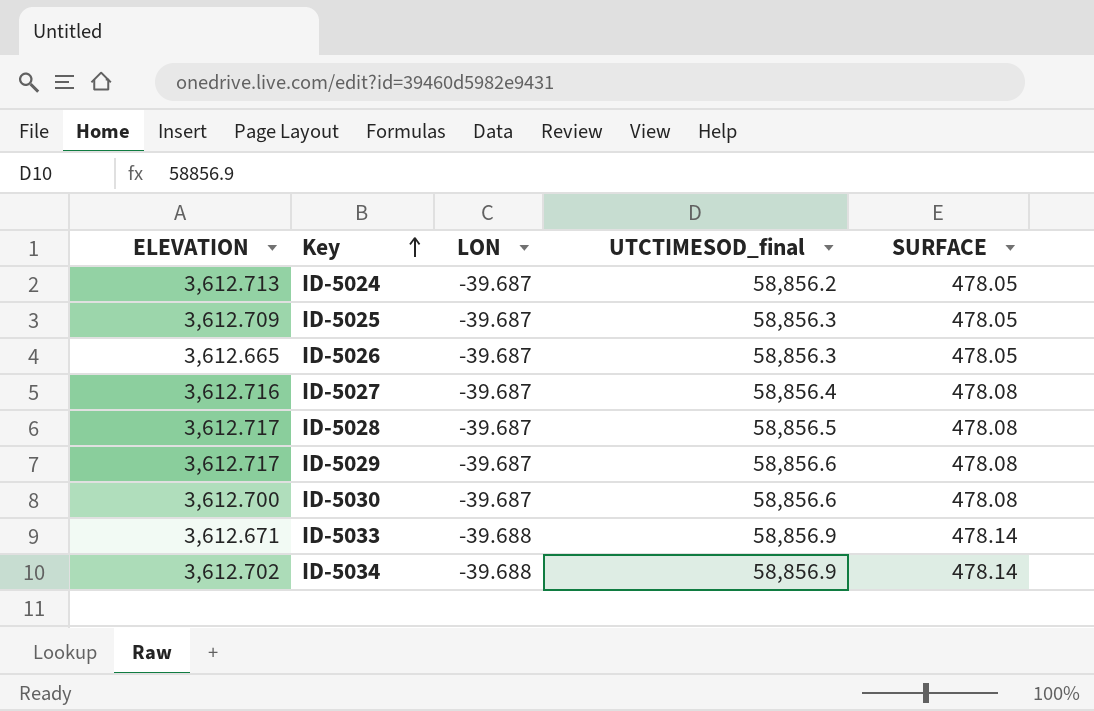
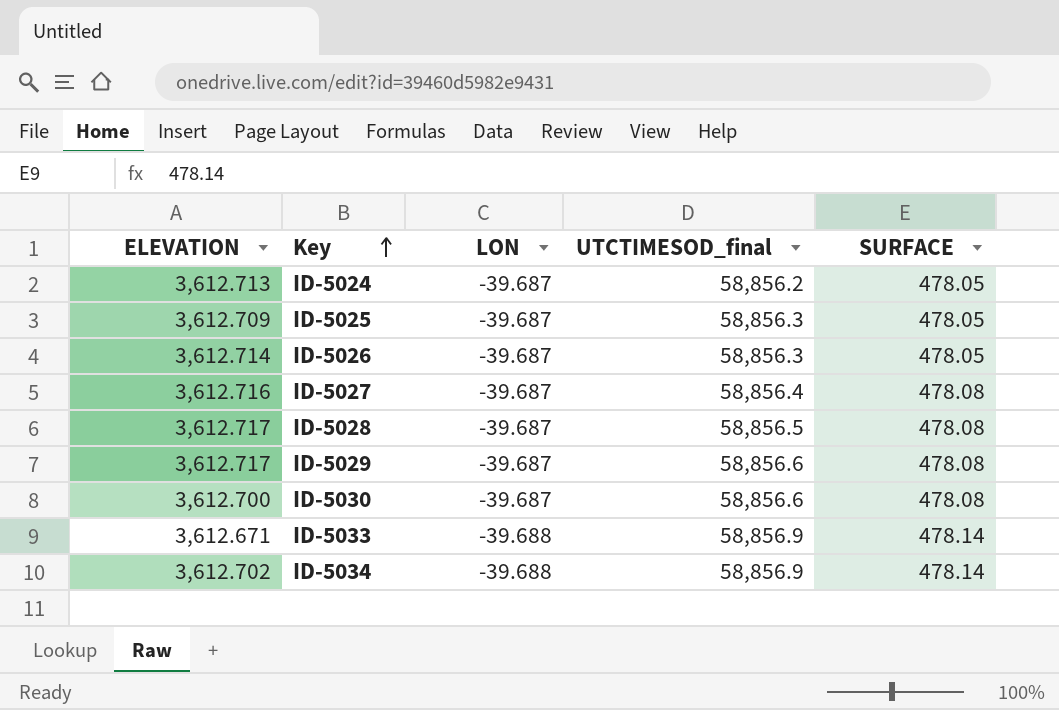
ID-5026 | ELEVATION: 3,612.665 -> 3,612.714

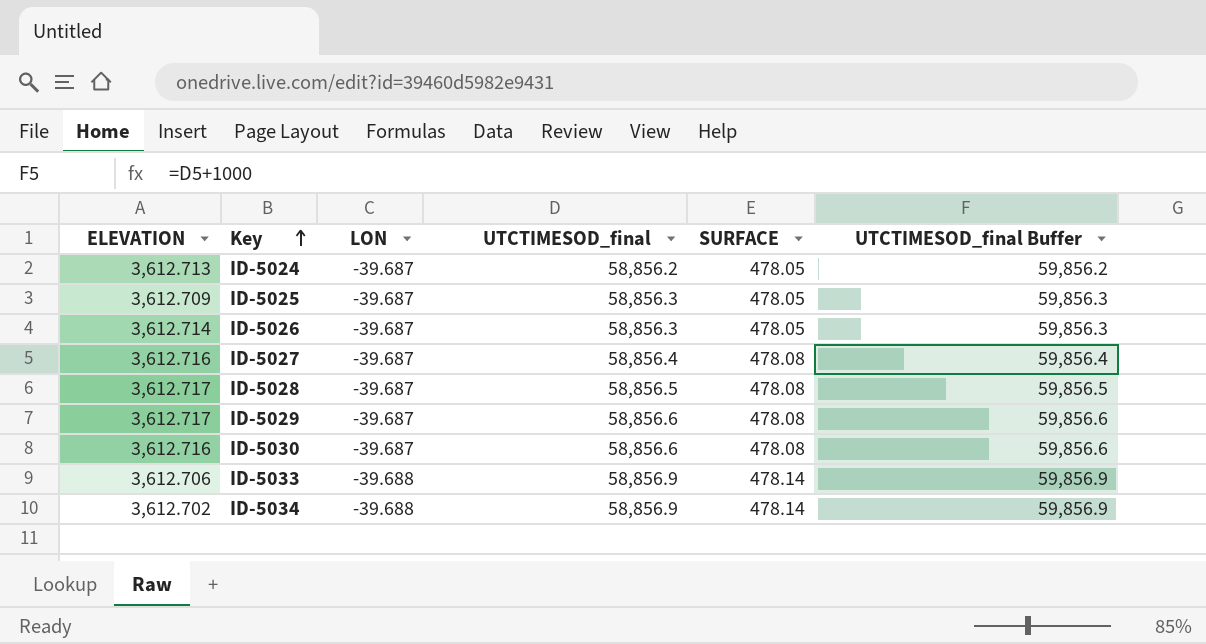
column UTCTIMESOD_final Buffer | formula: none -> [UTCTIMESOD_final] + 1000
ID-5030 | ELEVATION: 3,612.700 -> 3,612.716
ID-5033 | ELEVATION: 3,612.671 -> 3,612.706

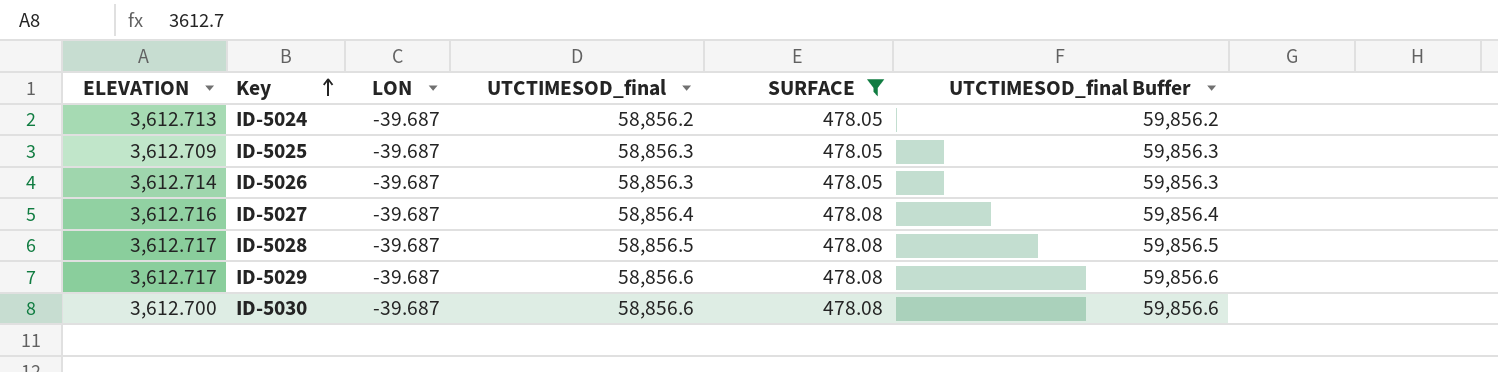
filter: none -> SURFACE != 478.14
ID-5030 | ELEVATION: 3,612.716 -> 3,612.700

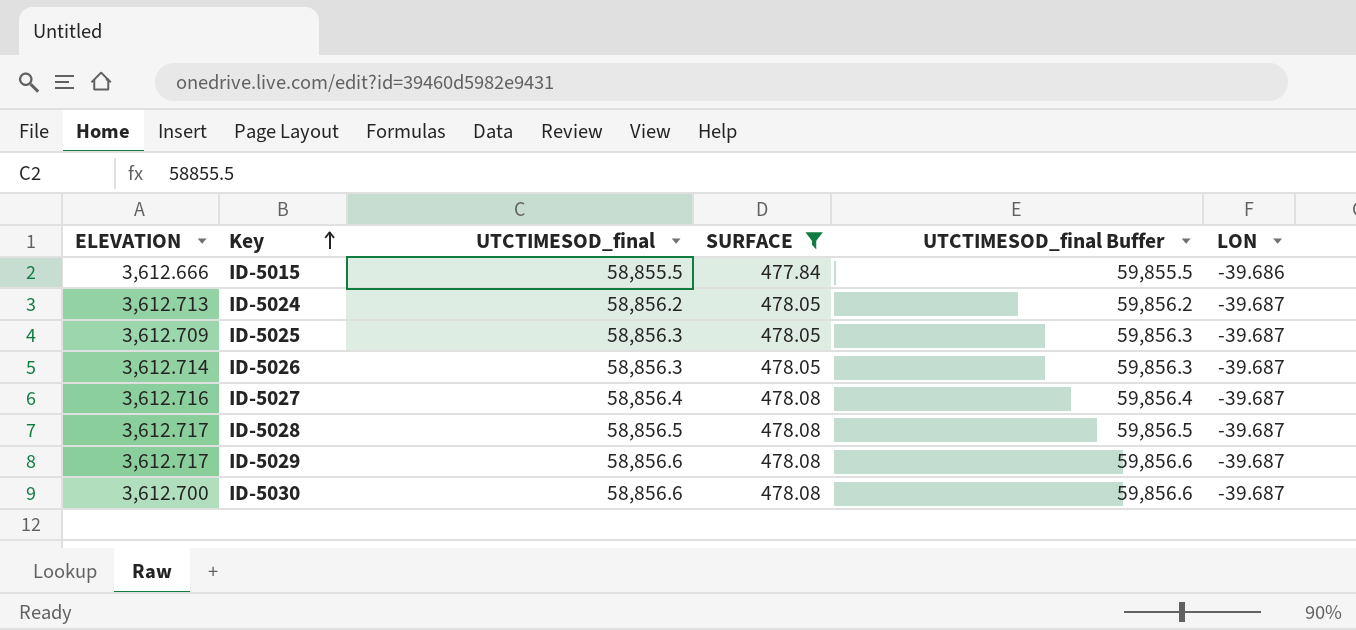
column LON | position: 3 -> 6
row ID-5015: none -> 3,612.666 | 58,855.5 | 477.84 | 59,855.5 | -39.686

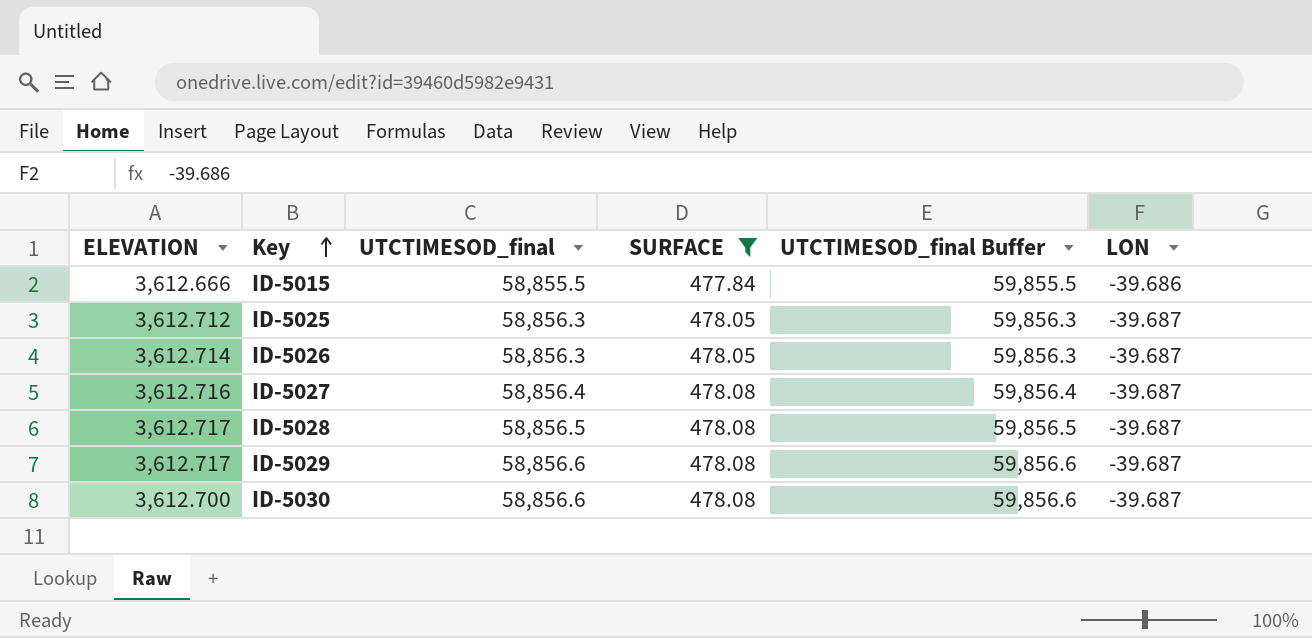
row ID-5024: 3,612.713 | 58,856.2 | 478.05 | 59,856.2 | -39.687 -> none
ID-5025 | ELEVATION: 3,612.709 -> 3,612.712

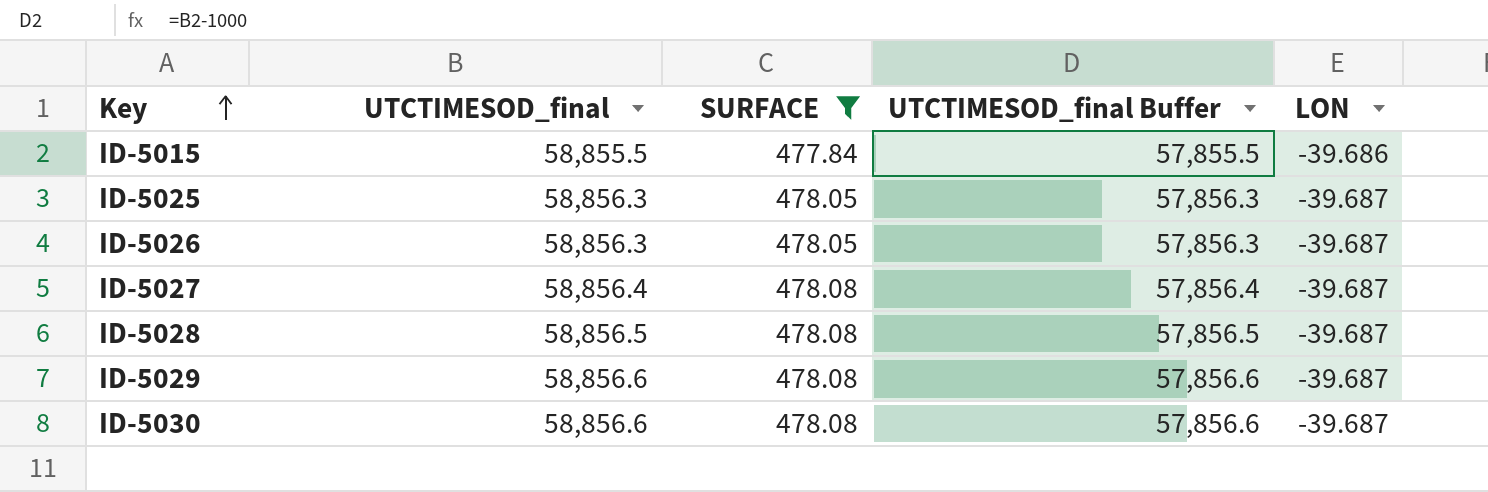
column ELEVATION | position: 1 -> none
column UTCTIMESOD_final Buffer | formula: [UTCTIMESOD_final] + 1000 -> [UTCTIMESOD_final] - 1000

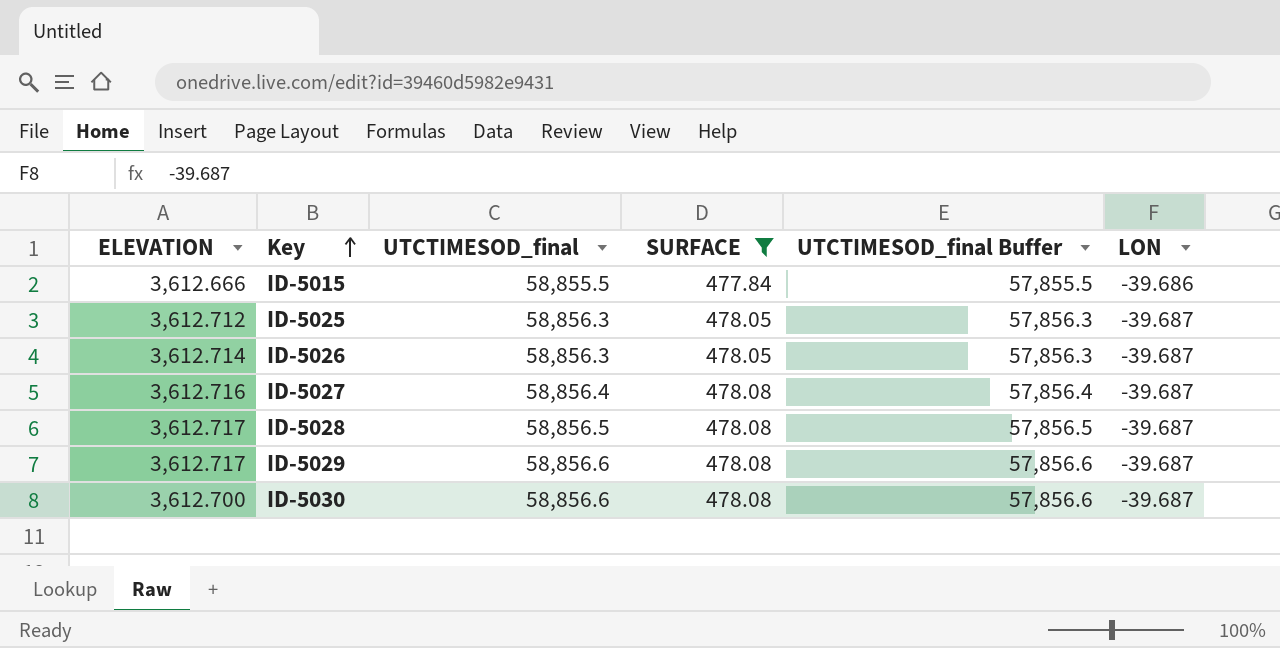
column ELEVATION | position: none -> 1

